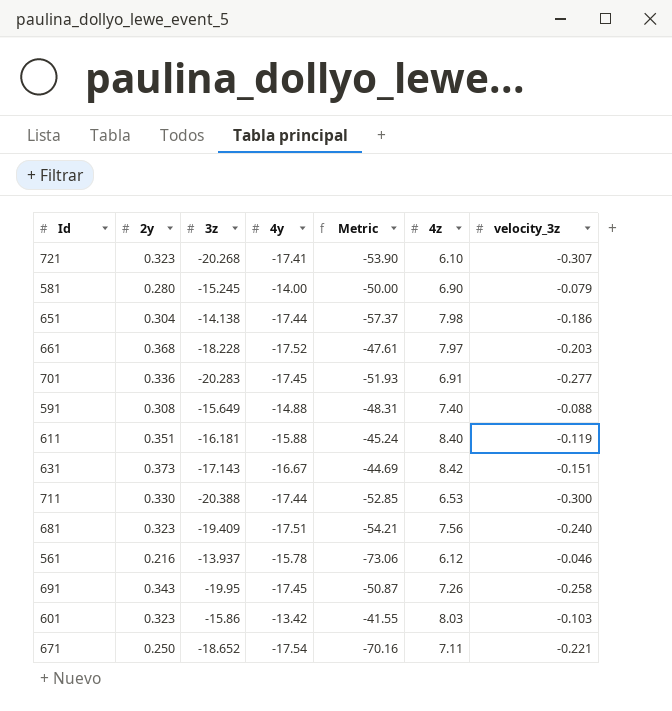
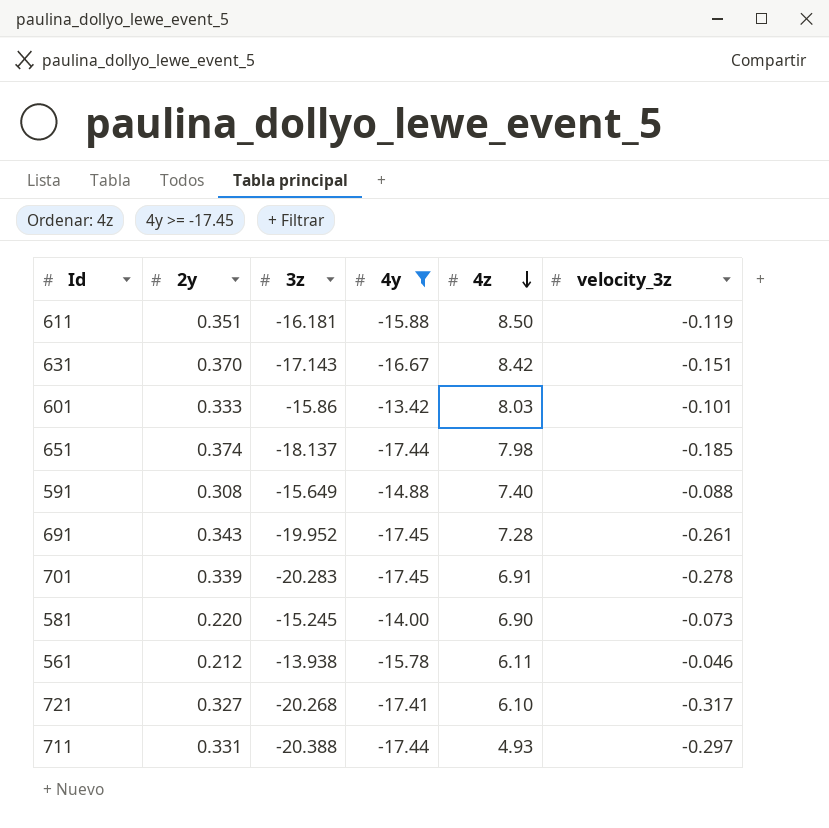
filter: none -> 4y >= -17.45
row order: none -> 4z descending
column Metric | formula: [4y] / [2y] -> none
611 | 4z: 8.40 -> 8.50
631 | 2y: 0.373 -> 0.370
601 | 2y: 0.323 -> 0.333
601 | velocity_3z: -0.103 -> -0.101
651 | 2y: 0.304 -> 0.374
651 | 3z: -14.138 -> -18.137
651 | velocity_3z: -0.186 -> -0.185
691 | 3z: -19.95 -> -19.952
691 | 4z: 7.26 -> 7.28
691 | velocity_3z: -0.258 -> -0.261
701 | 2y: 0.336 -> 0.339
701 | velocity_3z: -0.277 -> -0.278
581 | 2y: 0.280 -> 0.220
581 | velocity_3z: -0.079 -> -0.073
561 | 2y: 0.216 -> 0.212
561 | 3z: -13.937 -> -13.938
561 | 4z: 6.12 -> 6.11
721 | 2y: 0.323 -> 0.327
721 | velocity_3z: -0.307 -> -0.317
711 | 2y: 0.330 -> 0.331
711 | 4z: 6.53 -> 4.93
711 | velocity_3z: -0.300 -> -0.297

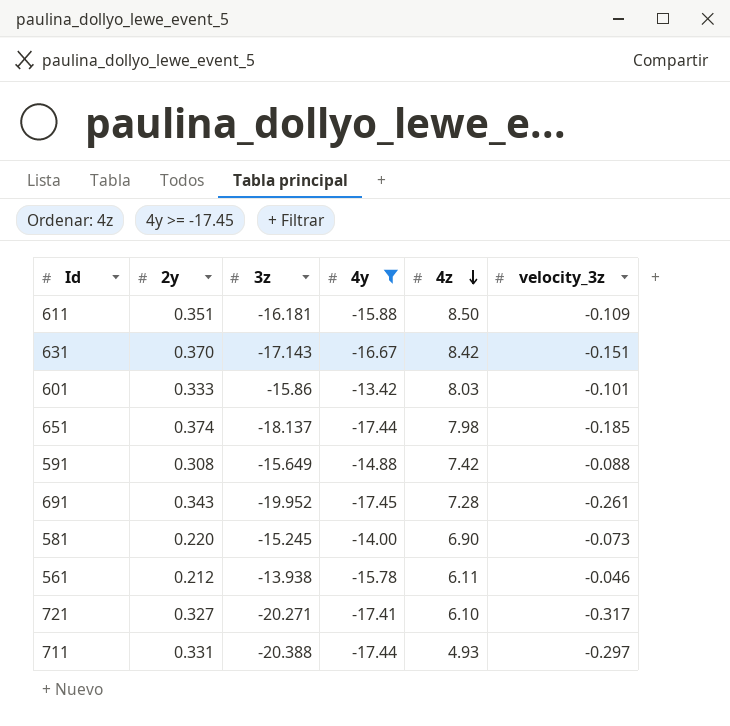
row 701: 0.339 | -20.283 | -17.45 | 6.91 | -0.278 -> none
611 | velocity_3z: -0.119 -> -0.109
591 | 4z: 7.40 -> 7.42
721 | 3z: -20.268 -> -20.271

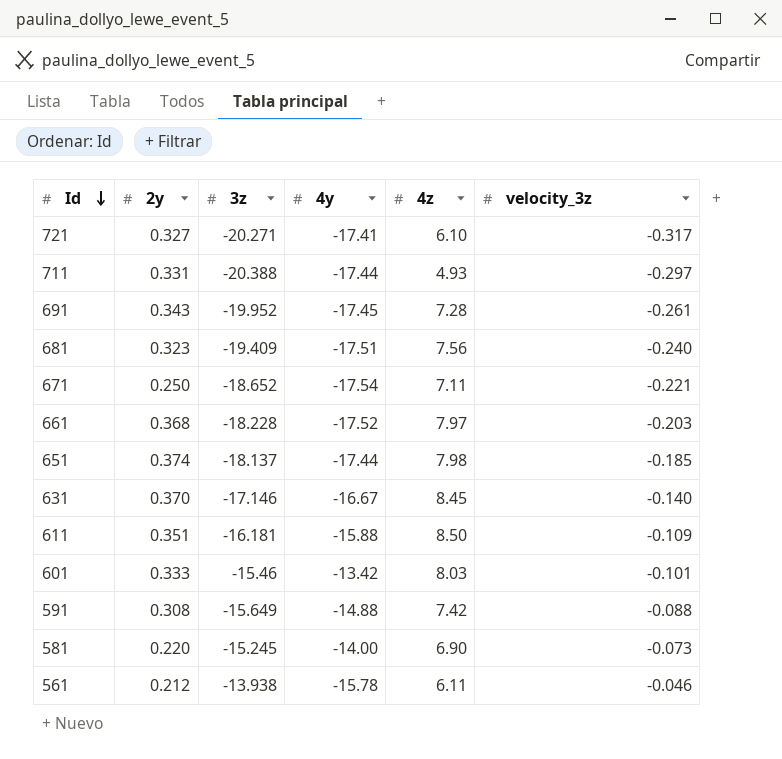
filter: 4y >= -17.45 -> none
row order: 4z descending -> Id descending
631 | 3z: -17.143 -> -17.146
631 | 4z: 8.42 -> 8.45
631 | velocity_3z: -0.151 -> -0.140
601 | 3z: -15.86 -> -15.46

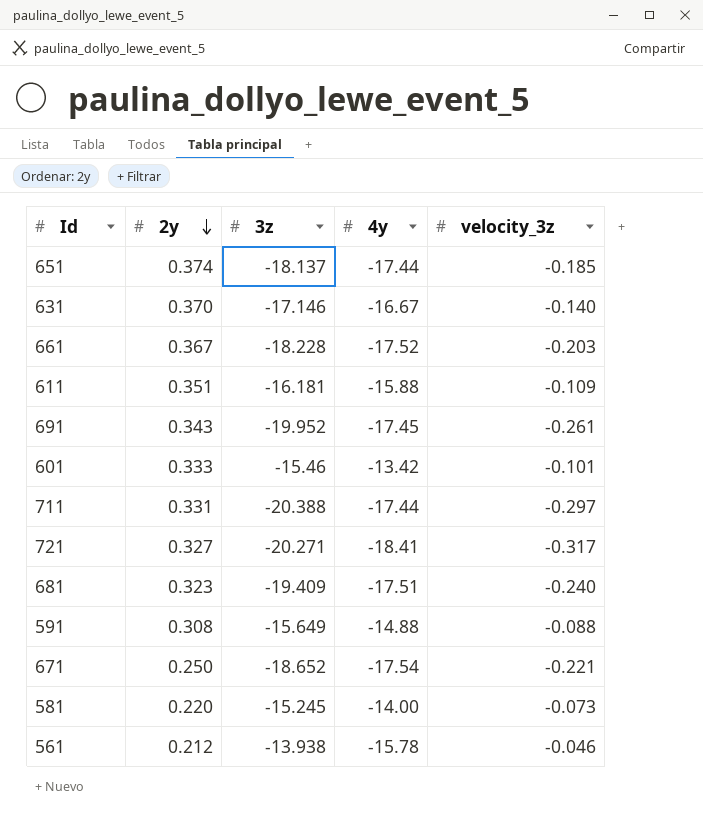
row order: Id descending -> 2y descending
column 4z | position: 5 -> none
661 | 2y: 0.368 -> 0.367
721 | 4y: -17.41 -> -18.41

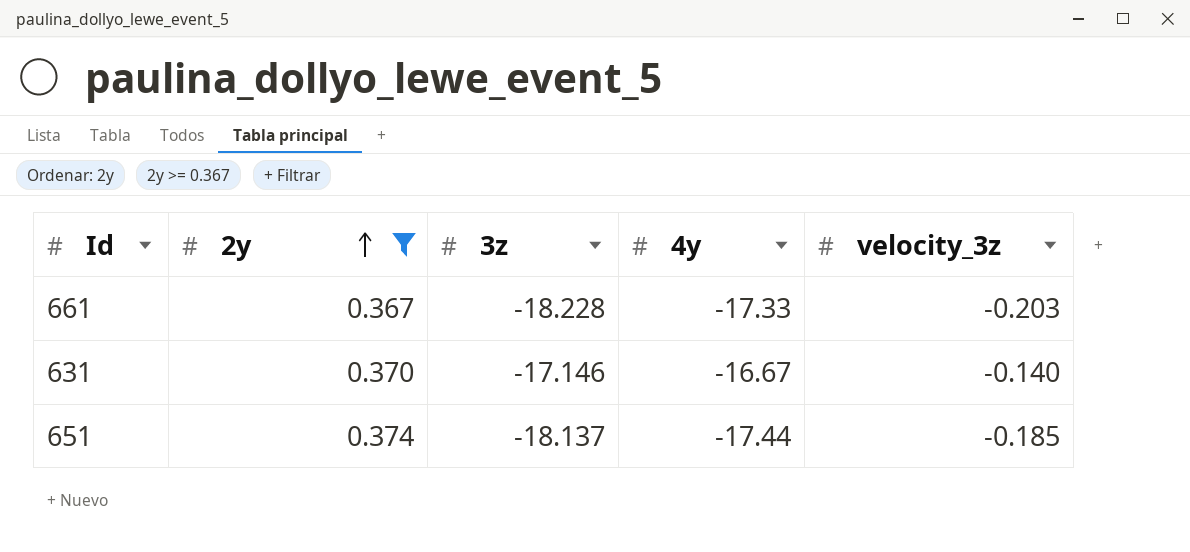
filter: none -> 2y >= 0.367
row order: 2y descending -> 2y ascending
661 | 4y: -17.52 -> -17.33

